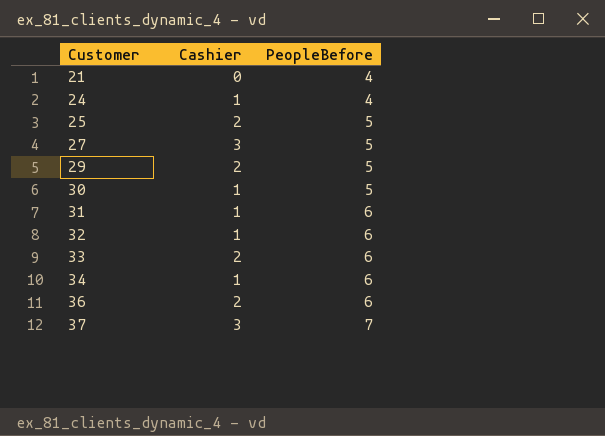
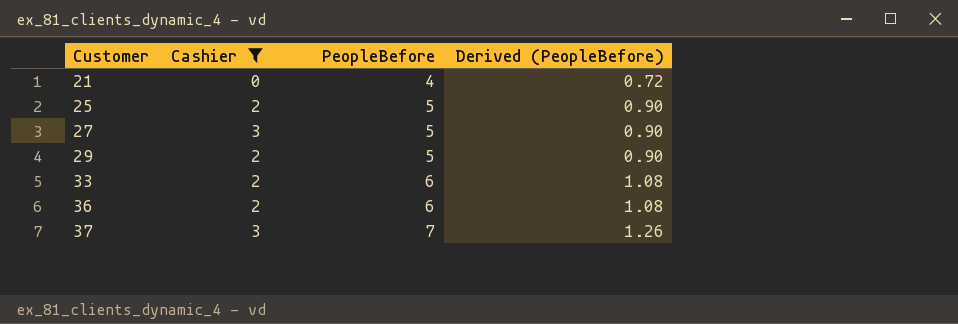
filter: none -> Cashier != 1
column Derived (PeopleBefore) | formula: none -> [PeopleBefore] * 0.18

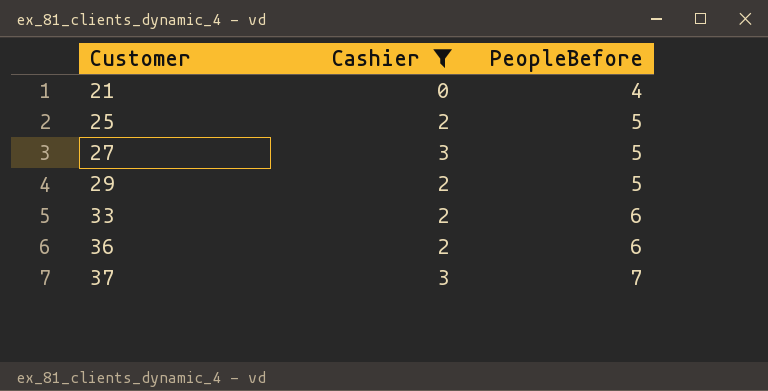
column Derived (PeopleBefore) | formula: [PeopleBefore] * 0.18 -> none

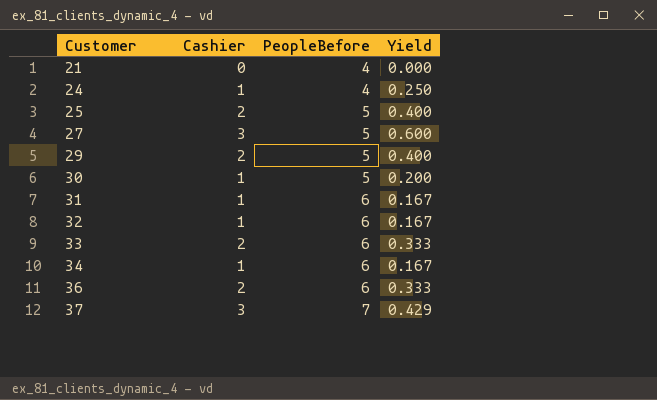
filter: Cashier != 1 -> none
column Yield | formula: none -> [Cashier] / [PeopleBefore]

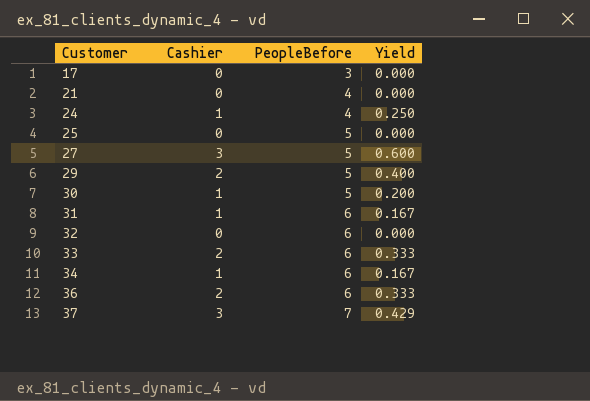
row 17: none -> 0 | 3 | 0.000
25 | Cashier: 2 -> 0
25 | Yield: 0.400 -> 0.000
32 | Cashier: 1 -> 0
32 | Yield: 0.167 -> 0.000

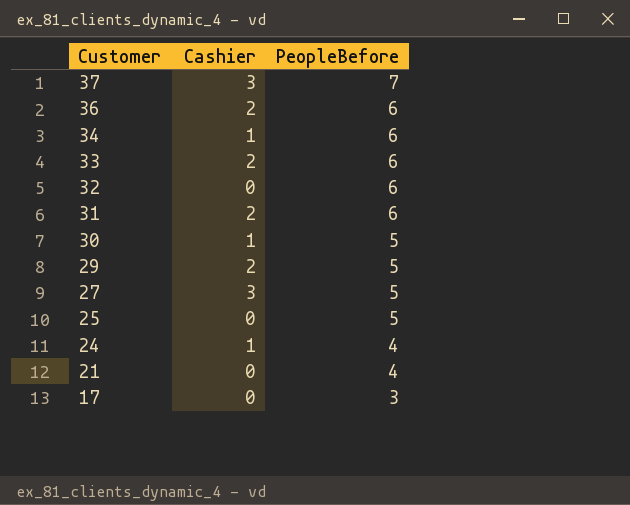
row order: Customer ascending -> Customer descending
column Yield | formula: [Cashier] / [PeopleBefore] -> none
31 | Cashier: 1 -> 2

